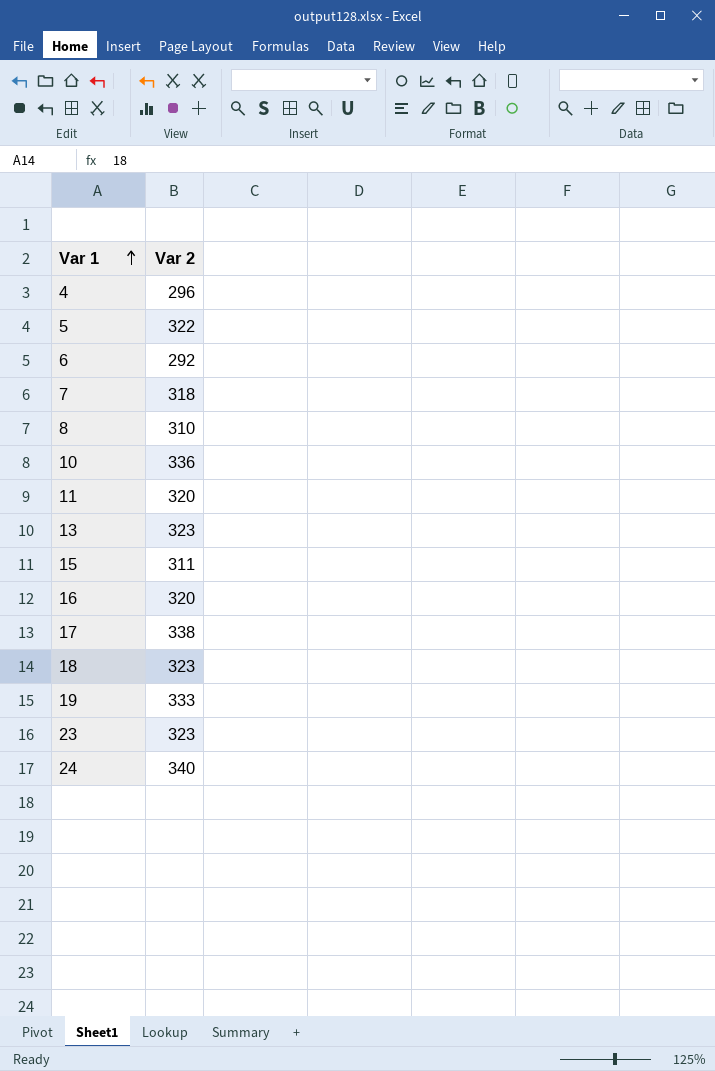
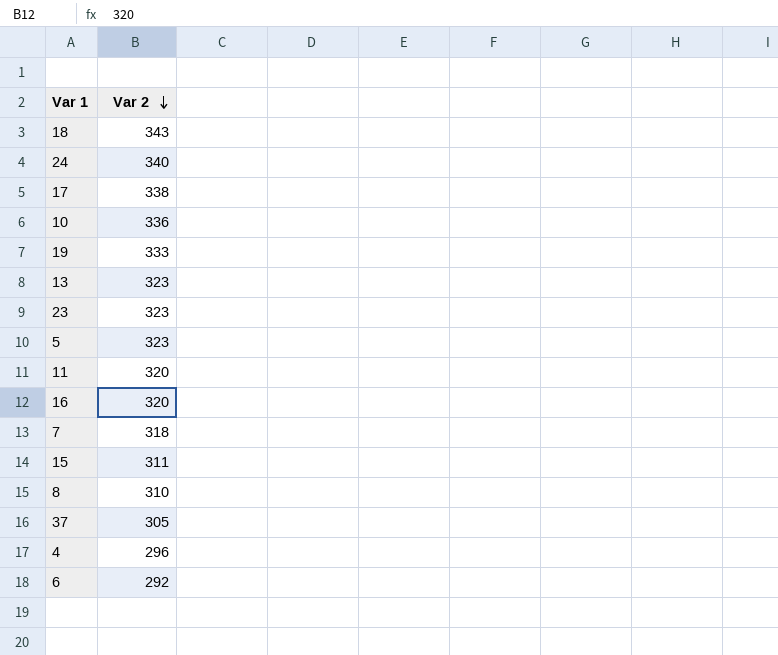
row order: Var 1 ascending -> Var 2 descending
18 | Var 2: 323 -> 343
5 | Var 2: 322 -> 323
row 37: none -> 305

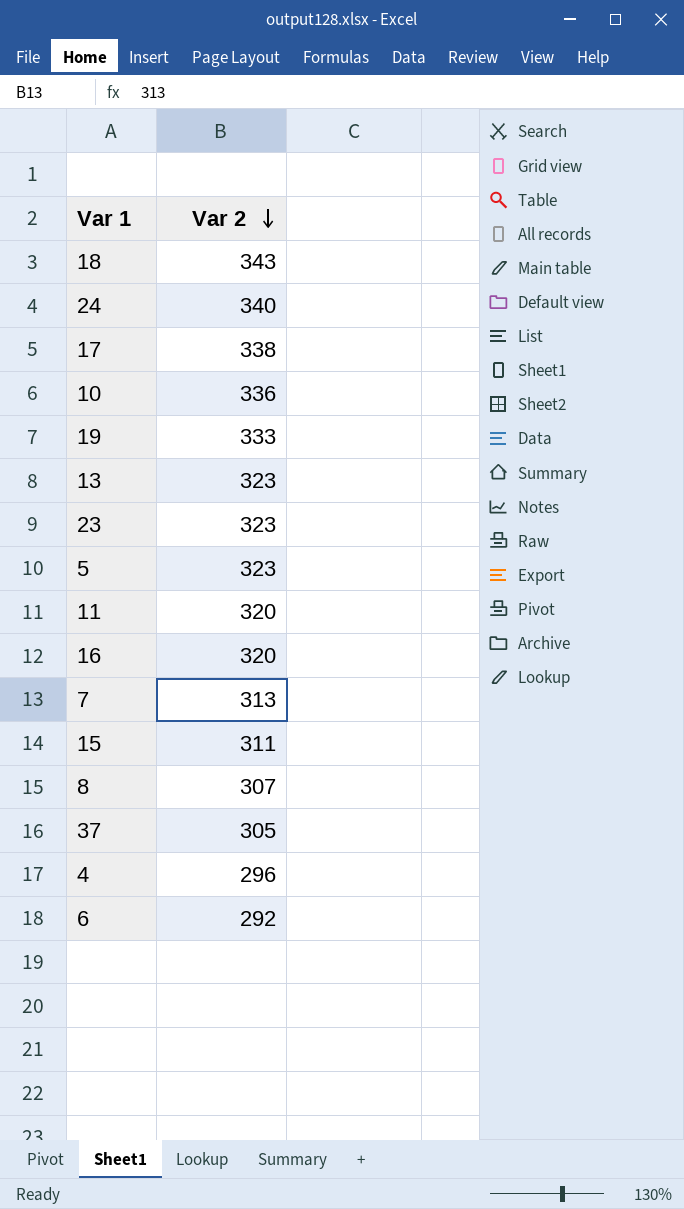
7 | Var 2: 318 -> 313
8 | Var 2: 310 -> 307

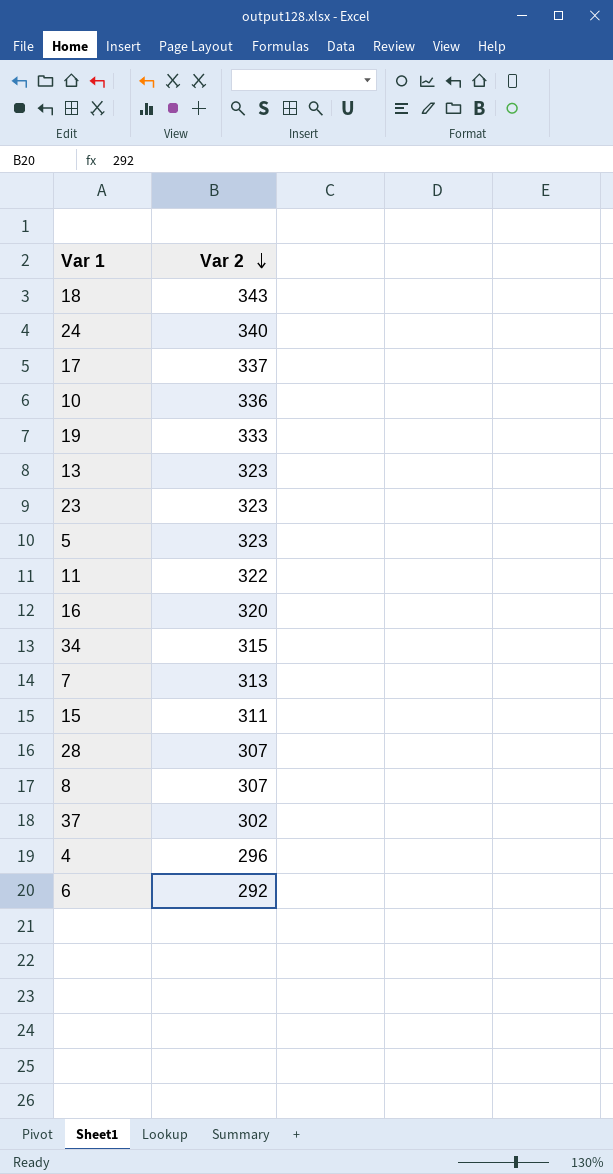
17 | Var 2: 338 -> 337
11 | Var 2: 320 -> 322
row 34: none -> 315
row 28: none -> 307
37 | Var 2: 305 -> 302

